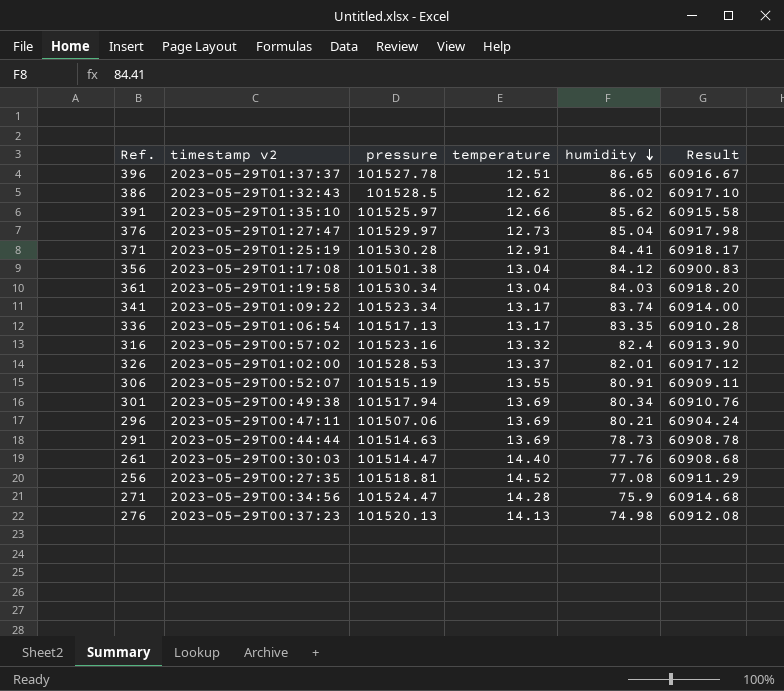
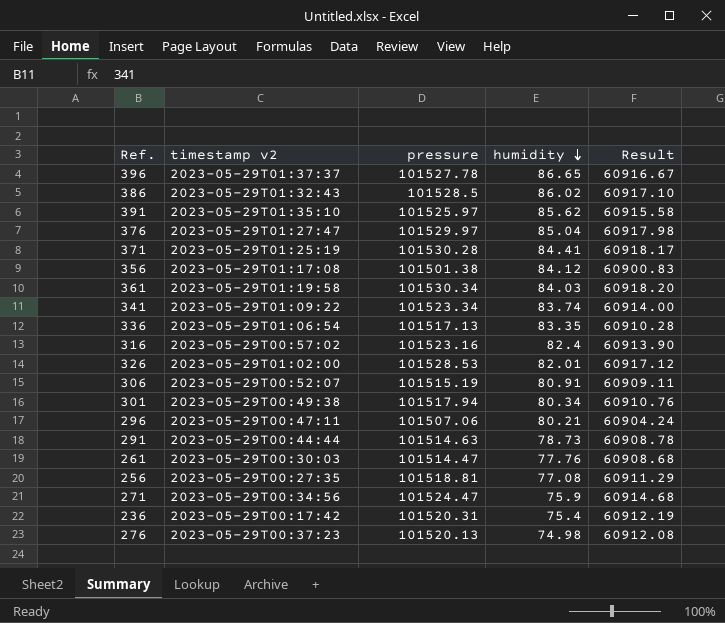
column temperature | position: 4 -> none
row 236: none -> 2023-05-29T00:17:42 | 101520.31 | 75.4 | 60912.19

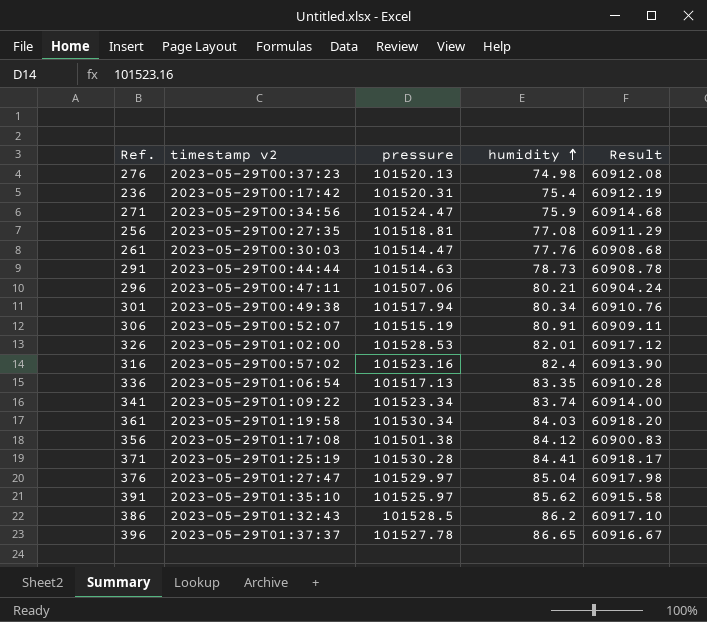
row order: humidity descending -> humidity ascending
386 | humidity: 86.02 -> 86.2

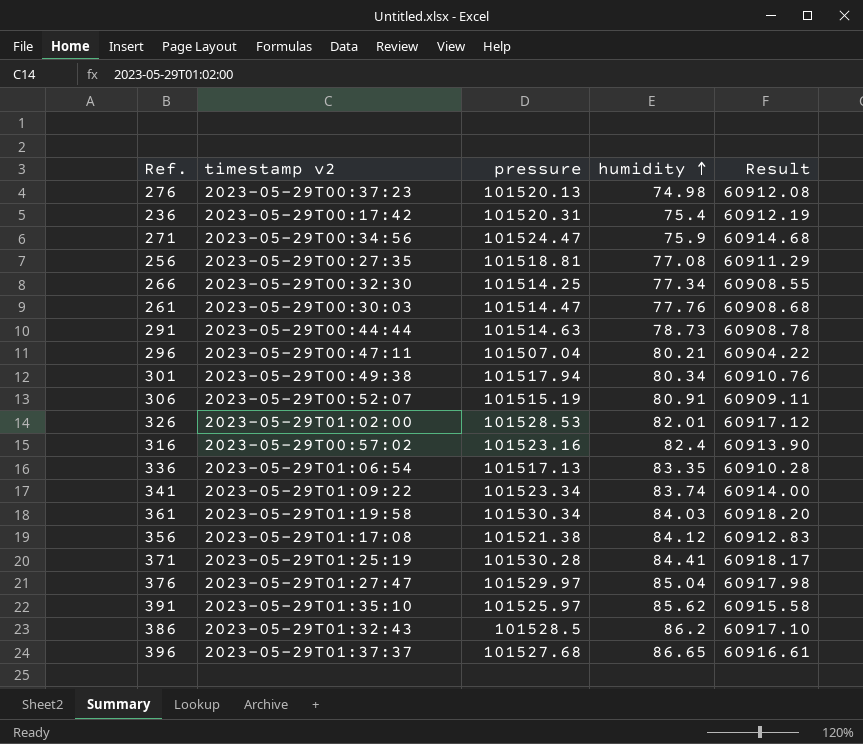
row 266: none -> 2023-05-29T00:32:30 | 101514.25 | 77.34 | 60908.55
296 | pressure: 101507.06 -> 101507.04
296 | Result: 60904.24 -> 60904.22
356 | pressure: 101501.38 -> 101521.38
356 | Result: 60900.83 -> 60912.83
396 | pressure: 101527.78 -> 101527.68
396 | Result: 60916.67 -> 60916.61

